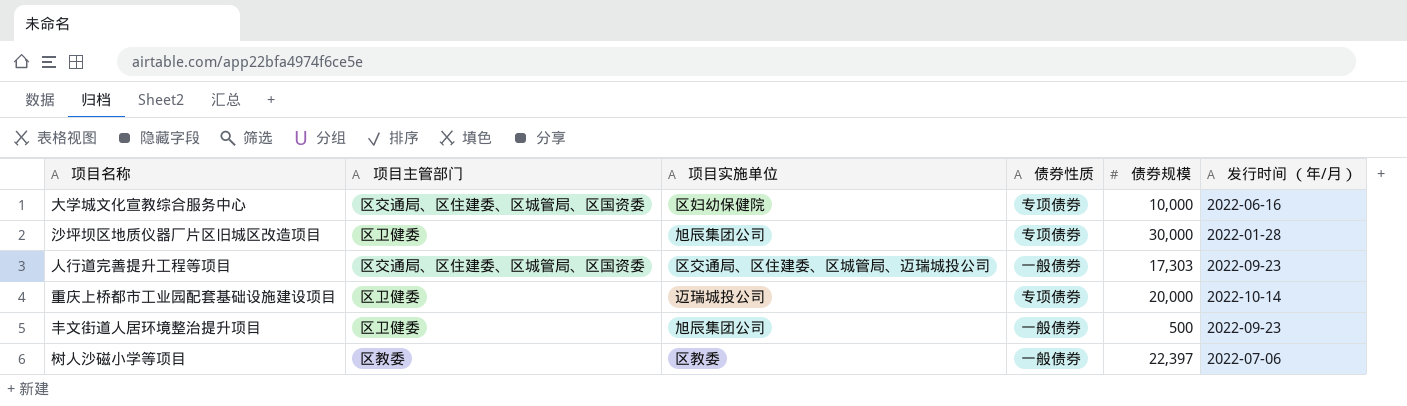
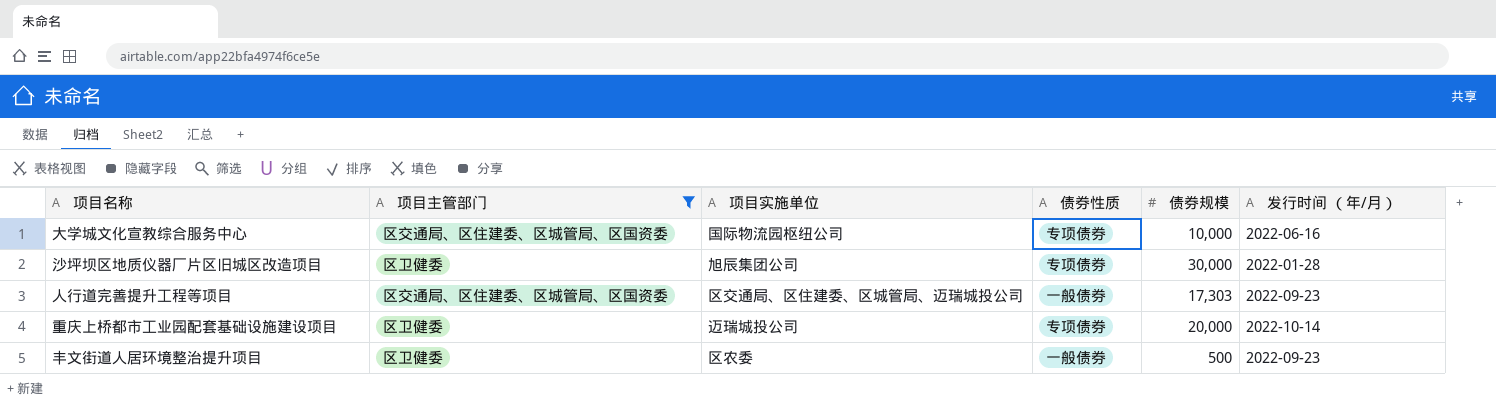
filter: none -> 项目主管部门 != 区教委
大学城文化宣教综合服务中心 | 项目实施单位: 区妇幼保健院 -> 国际物流园枢纽公司
丰文街道人居环境整治提升项目 | 项目实施单位: 旭辰集团公司 -> 区农委

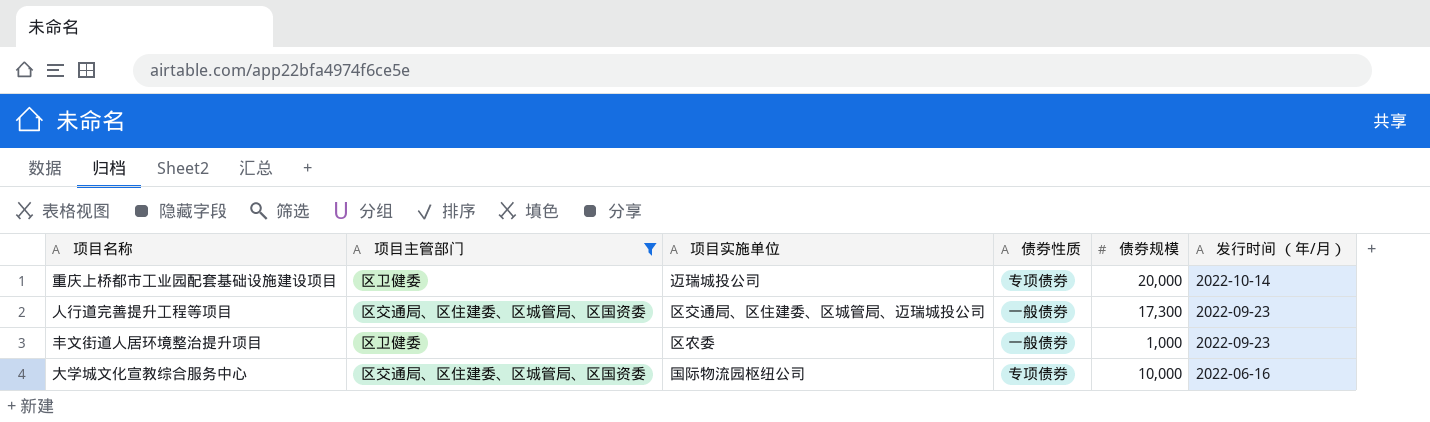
row order: none -> 发行时间 （年/月） descending
row 沙坪坝区地质仪器厂片区旧城区改造项目: 区卫健委 | 旭辰集团公司 | 专项债券 | 30,000 | 2022-01-28 -> none
人行道完善提升工程等项目 | 债券规模: 17,303 -> 17,300
丰文街道人居环境整治提升项目 | 债券规模: 500 -> 1,000

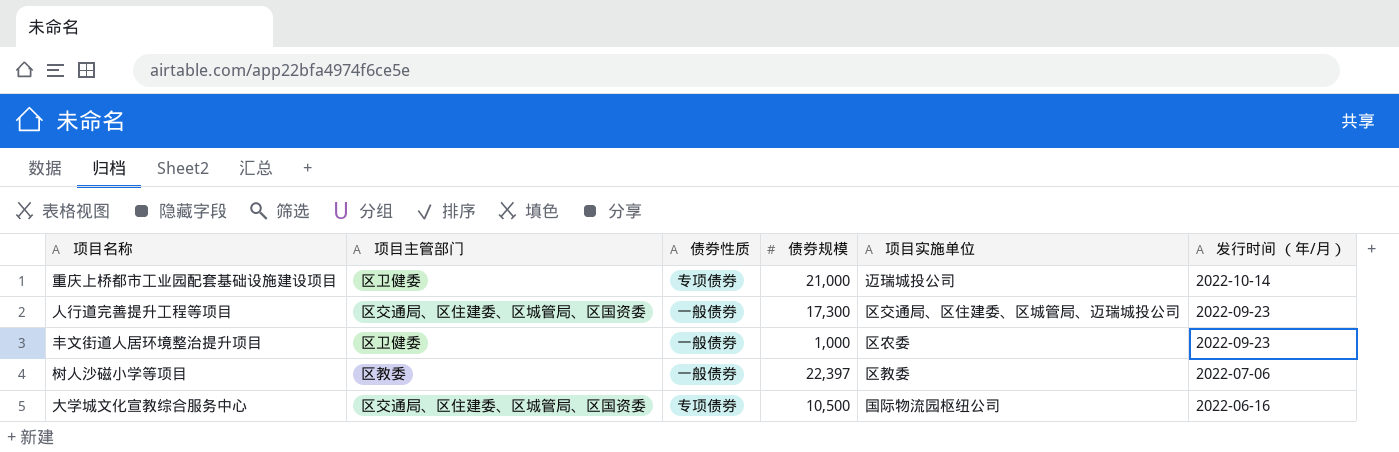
filter: 项目主管部门 != 区教委 -> none
column 项目实施单位 | position: 3 -> 5
重庆上桥都市工业园配套基础设施建设项目 | 债券规模: 20,000 -> 21,000
大学城文化宣教综合服务中心 | 债券规模: 10,000 -> 10,500

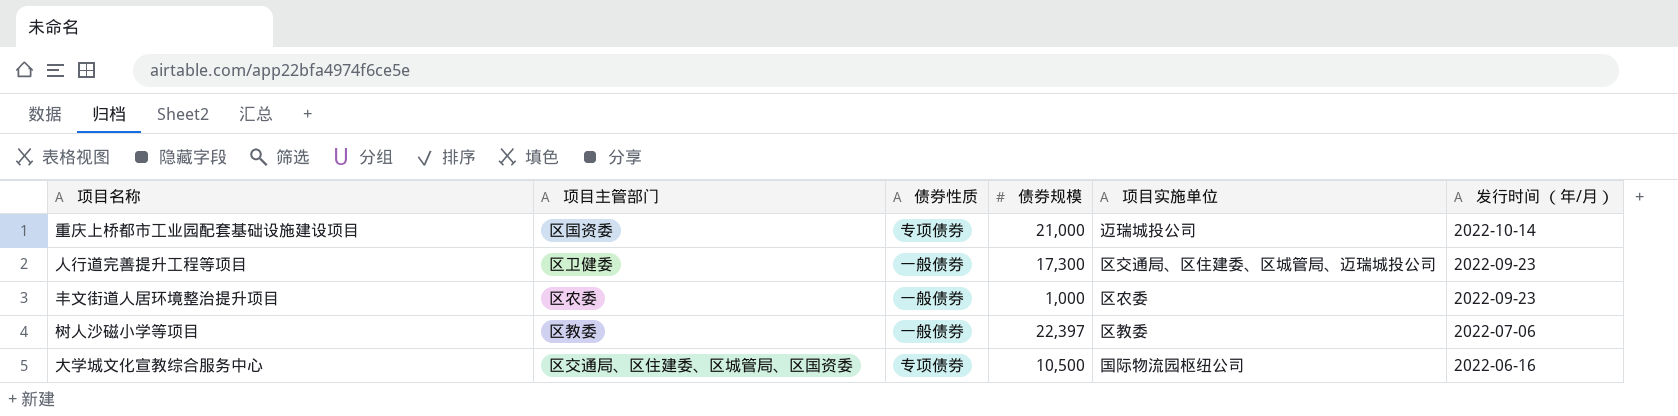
重庆上桥都市工业园配套基础设施建设项目 | 项目主管部门: 区卫健委 -> 区国资委
人行道完善提升工程等项目 | 项目主管部门: 区交通局、区住建委、区城管局、区国资委 -> 区卫健委
丰文街道人居环境整治提升项目 | 项目主管部门: 区卫健委 -> 区农委

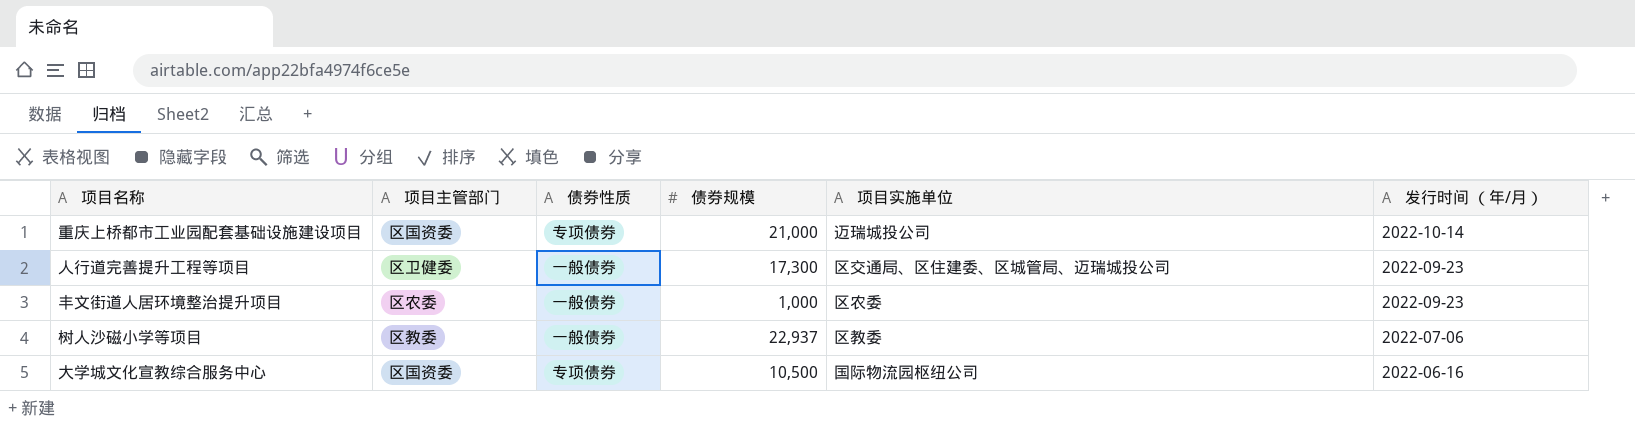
树人沙磁小学等项目 | 债券规模: 22,397 -> 22,937
大学城文化宣教综合服务中心 | 项目主管部门: 区交通局、区住建委、区城管局、区国资委 -> 区国资委

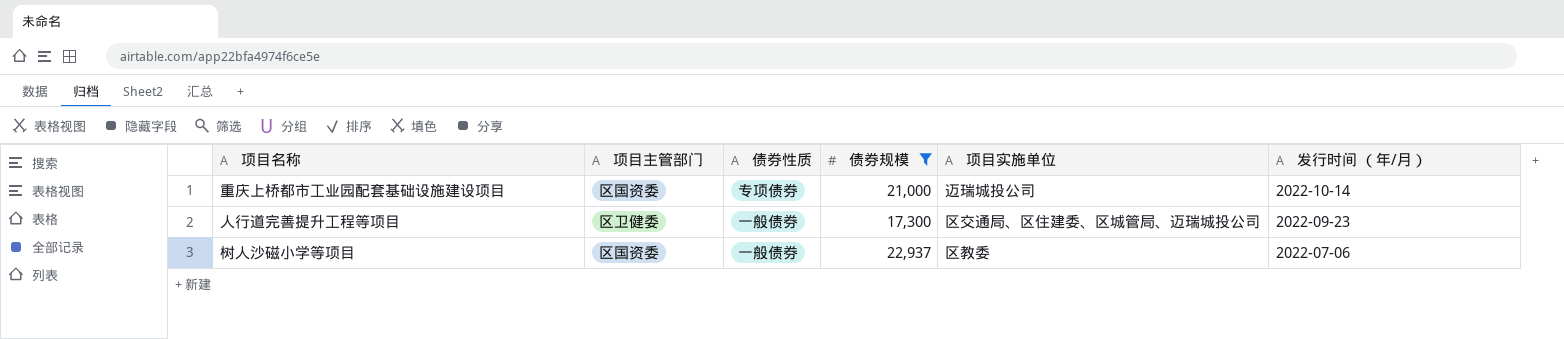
filter: none -> 债券规模 >= 17,300
树人沙磁小学等项目 | 项目主管部门: 区教委 -> 区国资委

